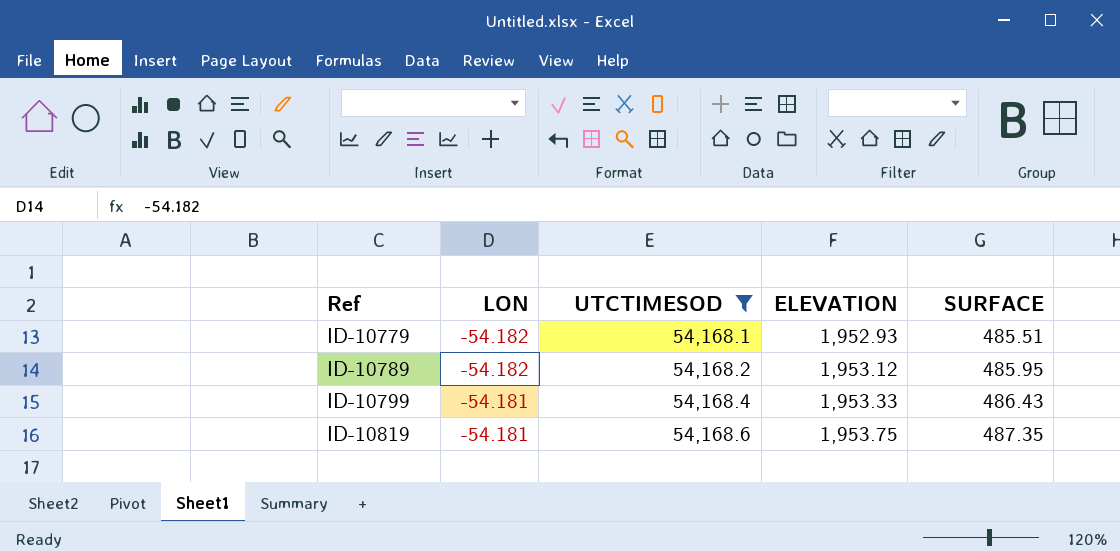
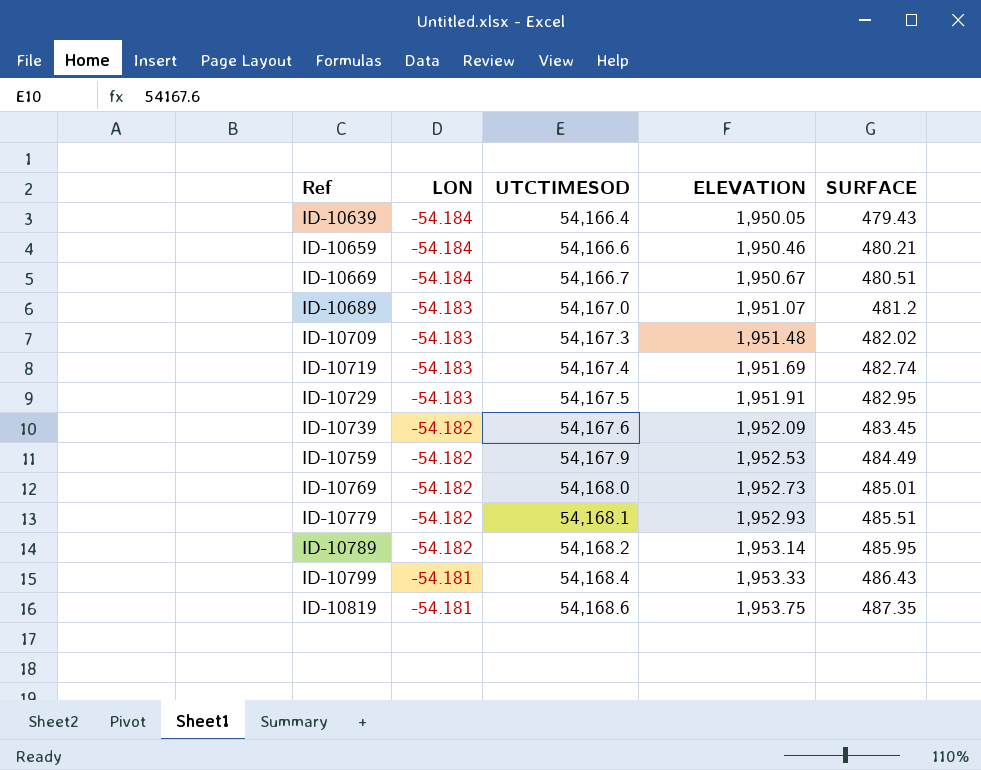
filter: UTCTIMESOD >= 54,168.1 -> none
ID-10789 | ELEVATION: 1,953.12 -> 1,953.14

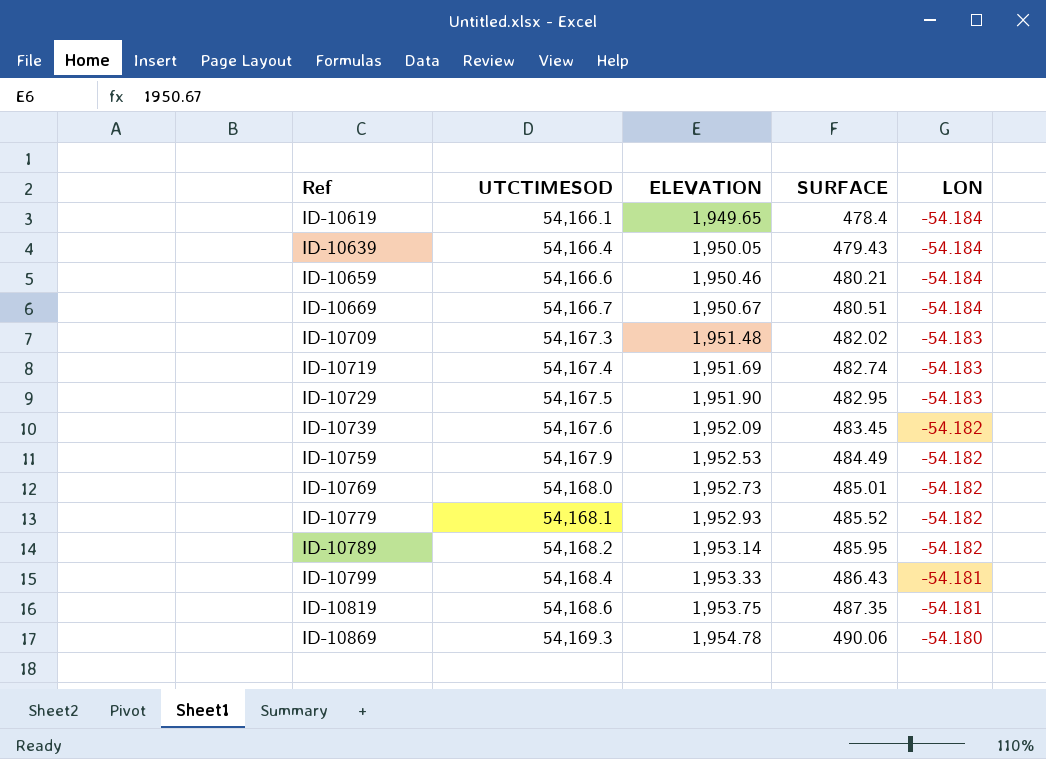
column LON | position: 2 -> 5
row ID-10689: -54.183 | 54,167.0 | 1,951.07 | 481.2 -> none
row ID-10619: none -> 54,166.1 | 1,949.65 | 478.4 | -54.184
ID-10729 | ELEVATION: 1,951.91 -> 1,951.90
ID-10779 | SURFACE: 485.51 -> 485.52
row ID-10869: none -> 54,169.3 | 1,954.78 | 490.06 | -54.180

